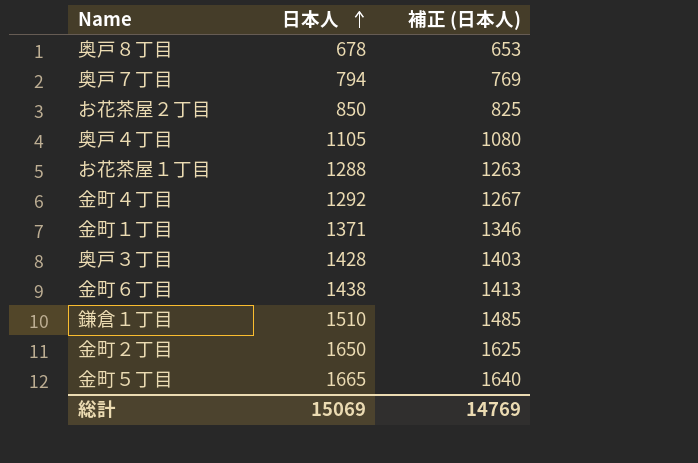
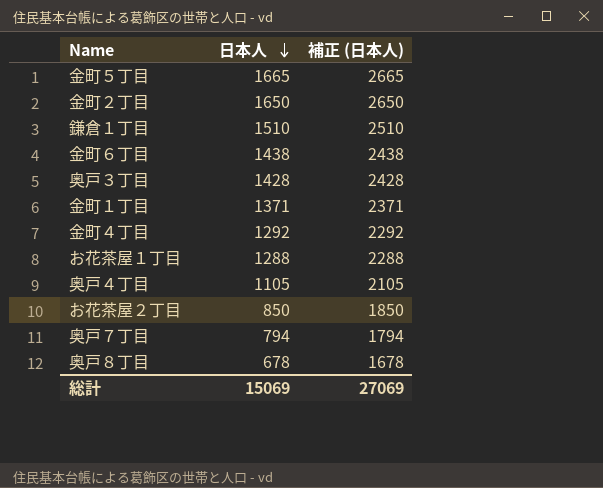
row order: 日本人 ascending -> 日本人 descending
column 補正 (日本人) | formula: [日本人] - 25 -> [日本人] + 1000
総計 | 補正 (日本人): 14769 -> 27069

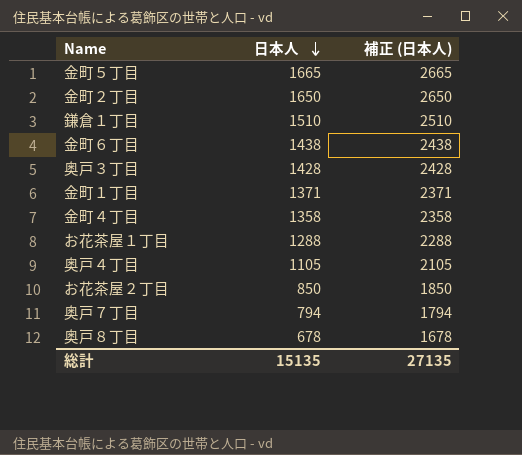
金町４丁目 | 日本人: 1292 -> 1358
金町４丁目 | 補正 (日本人): 2292 -> 2358
総計 | 日本人: 15069 -> 15135
総計 | 補正 (日本人): 27069 -> 27135

